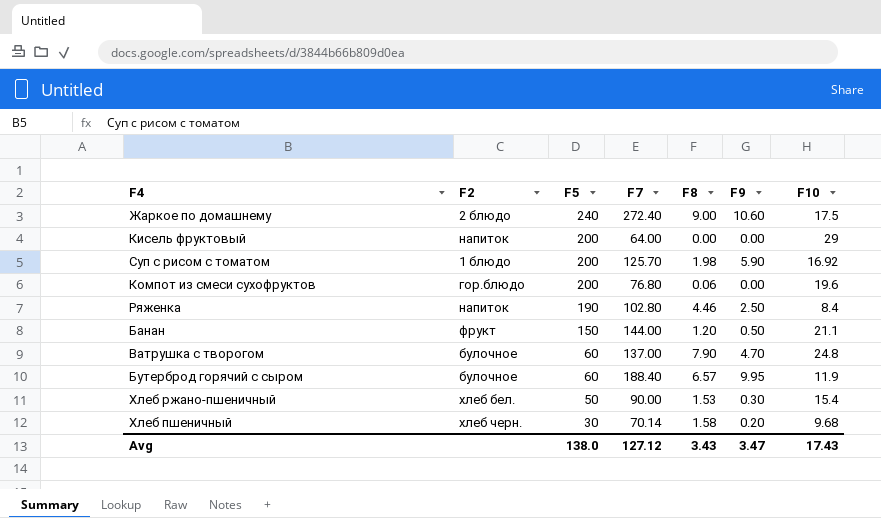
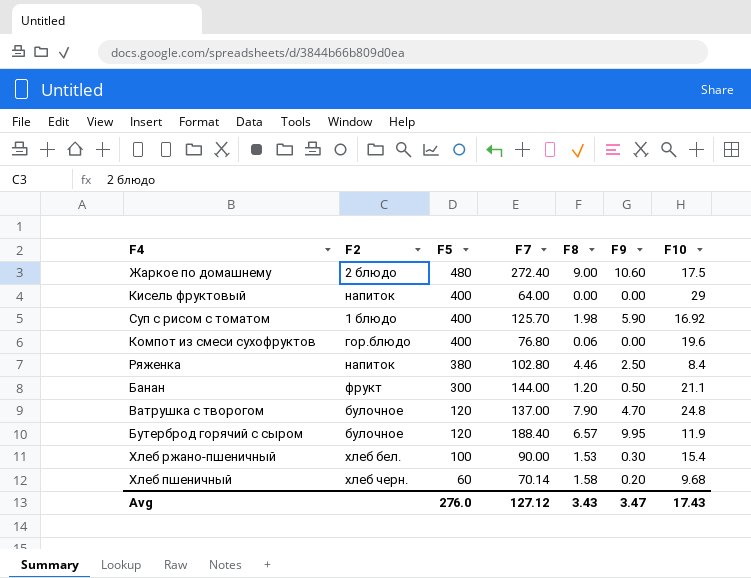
Жаркое по домашнему | F5: 240 -> 480
Кисель фруктовый | F5: 200 -> 400
Суп с рисом с томатом | F5: 200 -> 400
Компот из смеси сухофруктов | F5: 200 -> 400
Ряженка | F5: 190 -> 380
Банан | F5: 150 -> 300
Ватрушка с творогом | F5: 60 -> 120
Бутерброд горячий с сыром | F5: 60 -> 120
Хлеб ржано-пшеничный | F5: 50 -> 100
Хлеб пшеничный | F5: 30 -> 60
Avg | F5: 138.0 -> 276.0

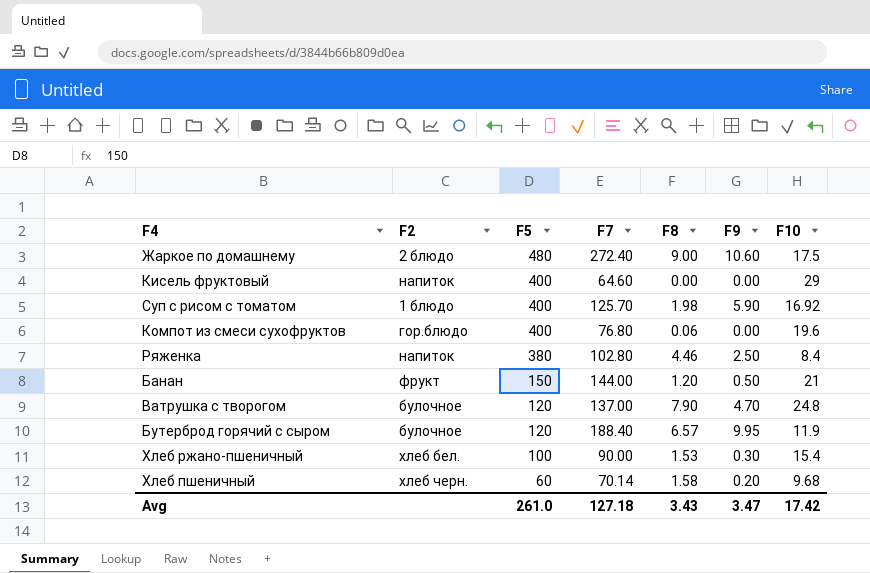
Кисель фруктовый | F7: 64.00 -> 64.60
Банан | F5: 300 -> 150
Банан | F10: 21.1 -> 21
Avg | F5: 276.0 -> 261.0
Avg | F7: 127.12 -> 127.18
Avg | F10: 17.43 -> 17.42

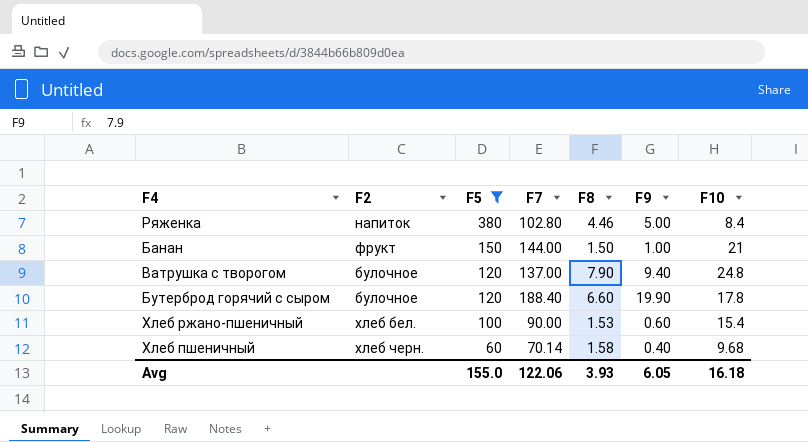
filter: none -> F5 <= 380
Ряженка | F9: 2.50 -> 5.00
Банан | F8: 1.20 -> 1.50
Банан | F9: 0.50 -> 1.00
Ватрушка с творогом | F9: 4.70 -> 9.40
Бутерброд горячий с сыром | F8: 6.57 -> 6.60
Бутерброд горячий с сыром | F9: 9.95 -> 19.90
Бутерброд горячий с сыром | F10: 11.9 -> 17.8
Хлеб ржано-пшеничный | F9: 0.30 -> 0.60
Хлеб пшеничный | F9: 0.20 -> 0.40
Avg | F5: 261.0 -> 155.0
Avg | F7: 127.18 -> 122.06
Avg | F8: 3.43 -> 3.93
Avg | F9: 3.47 -> 6.05
Avg | F10: 17.42 -> 16.18

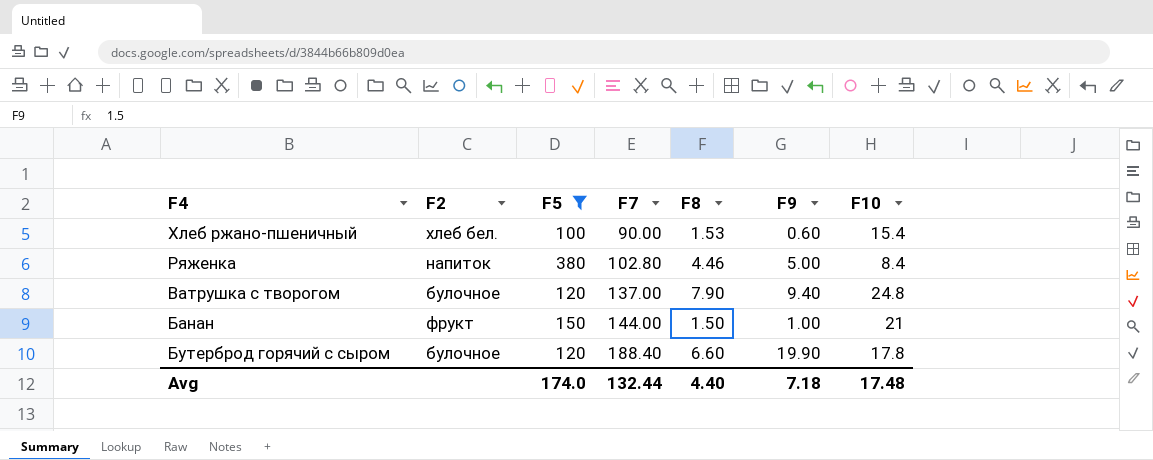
row order: F5 descending -> F7 ascending
row Хлеб пшеничный: хлеб черн. | 60 | 70.14 | 1.58 | 0.40 | 9.68 -> none
Avg | F5: 155.0 -> 174.0
Avg | F7: 122.06 -> 132.44
Avg | F8: 3.93 -> 4.40
Avg | F9: 6.05 -> 7.18
Avg | F10: 16.18 -> 17.48

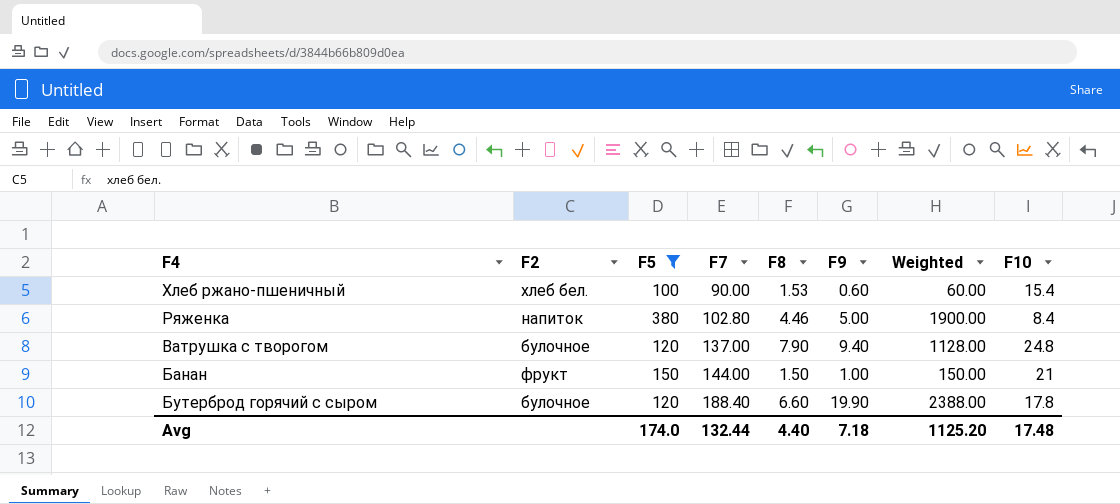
column Weighted | formula: none -> [F5] * [F9]

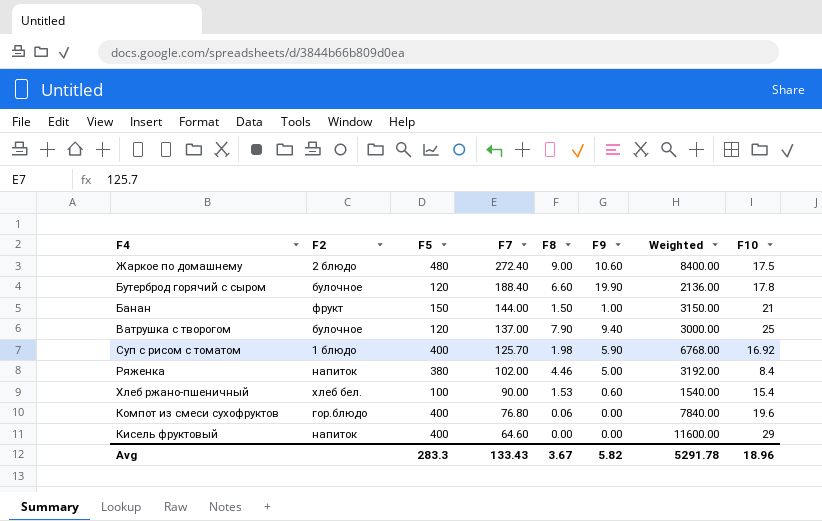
filter: F5 <= 380 -> none
row order: F7 ascending -> F7 descending
column Weighted | formula: [F5] * [F9] -> [F5] * [F10]
Ватрушка с творогом | F10: 24.8 -> 25
Ряженка | F7: 102.80 -> 102.00
Avg | F5: 174.0 -> 283.3
Avg | F7: 132.44 -> 133.43
Avg | F8: 4.40 -> 3.67
Avg | F9: 7.18 -> 5.82
Avg | Weighted: 1125.20 -> 5291.78
Avg | F10: 17.48 -> 18.96

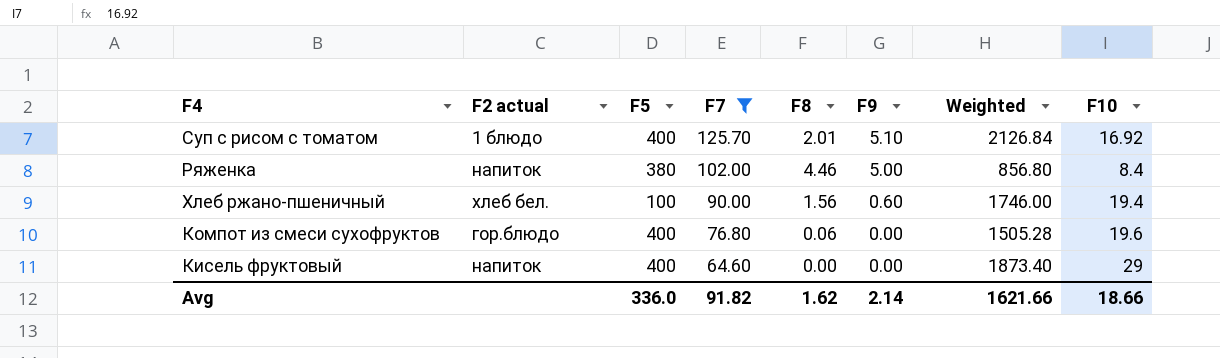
filter: none -> F7 <= 125.70
column name: F2 -> F2 actual
column Weighted | formula: [F5] * [F10] -> [F7] * [F10]
Суп с рисом с томатом | F8: 1.98 -> 2.01
Суп с рисом с томатом | F9: 5.90 -> 5.10
Хлеб ржано-пшеничный | F8: 1.53 -> 1.56
Хлеб ржано-пшеничный | F10: 15.4 -> 19.4
Avg | F5: 283.3 -> 336.0
Avg | F7: 133.43 -> 91.82
Avg | F8: 3.67 -> 1.62
Avg | F9: 5.82 -> 2.14
Avg | Weighted: 5291.78 -> 1621.66
Avg | F10: 18.96 -> 18.66

